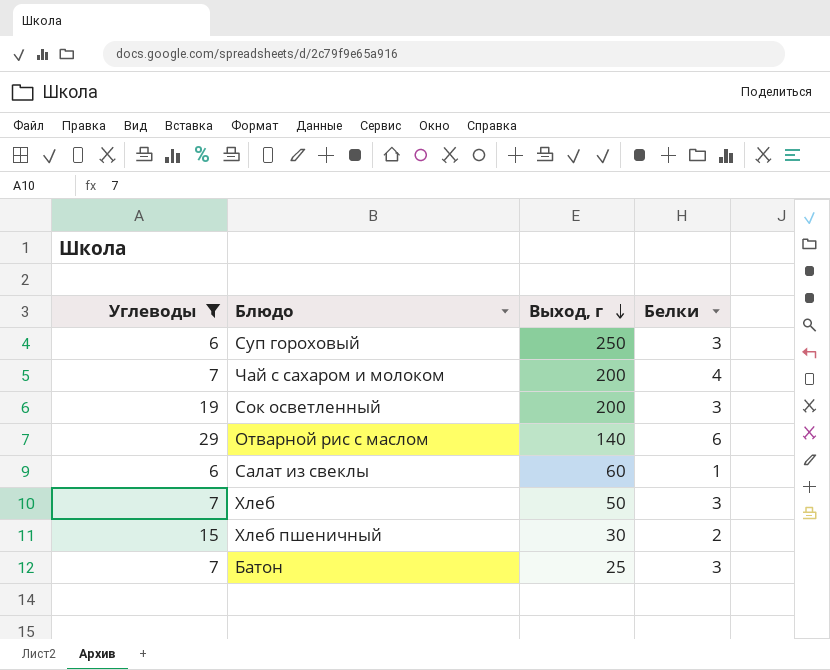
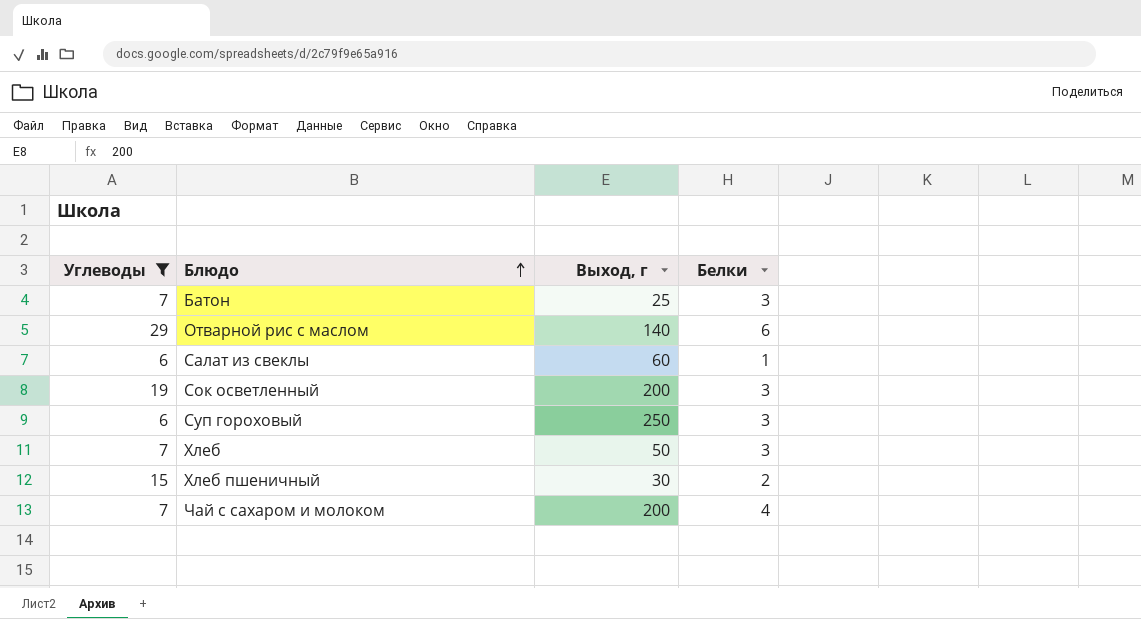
row order: Выход, г descending -> Блюдо ascending

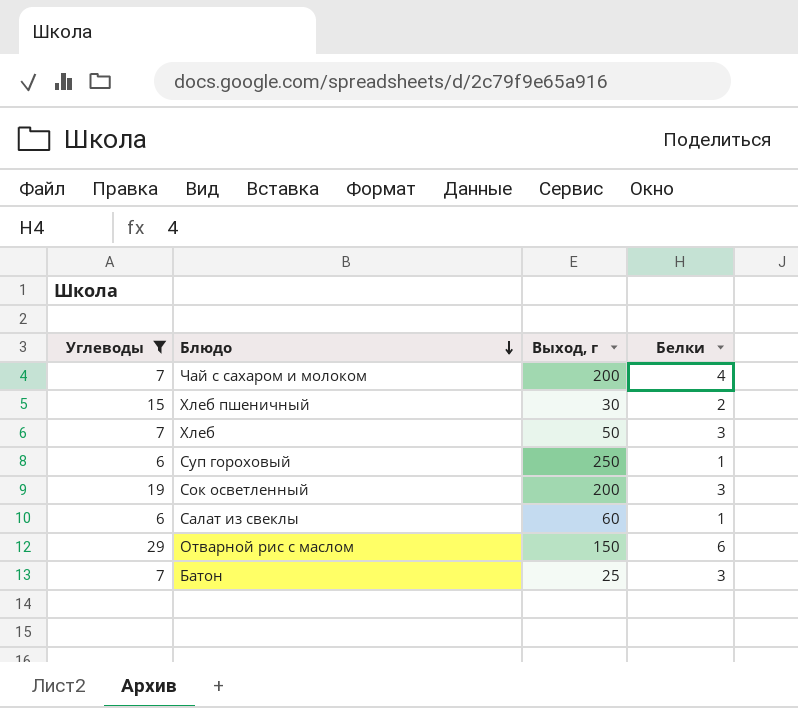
row order: Блюдо ascending -> Блюдо descending
Суп гороховый | Белки: 3 -> 1
Отварной рис с маслом | Выход, г: 140 -> 150

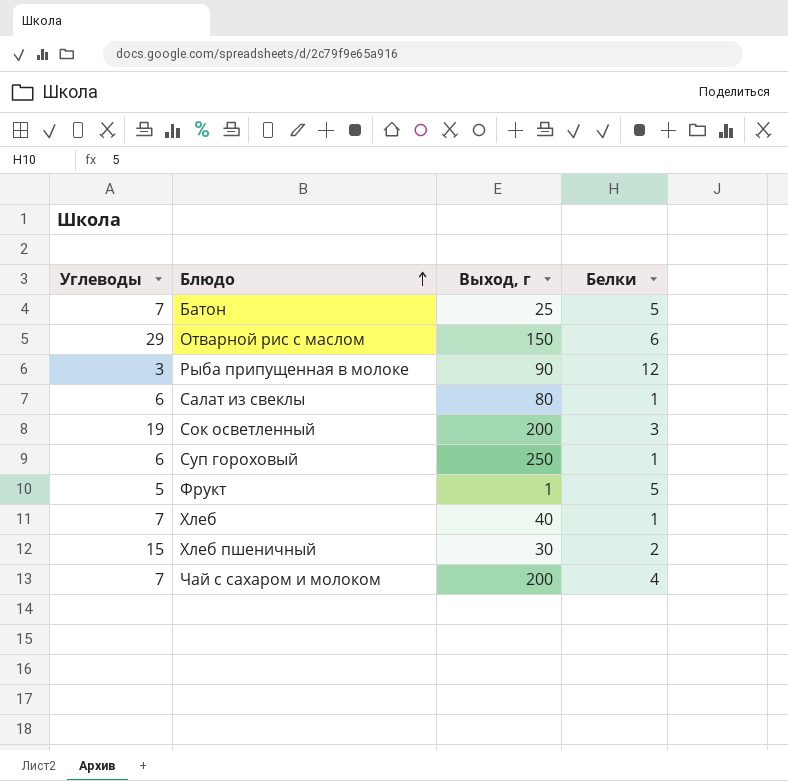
filter: Углеводы >= 6 -> none
row order: Блюдо descending -> Блюдо ascending
Батон | Белки: 3 -> 5
Салат из свеклы | Выход, г: 60 -> 80
Хлеб | Выход, г: 50 -> 40
Хлеб | Белки: 3 -> 1

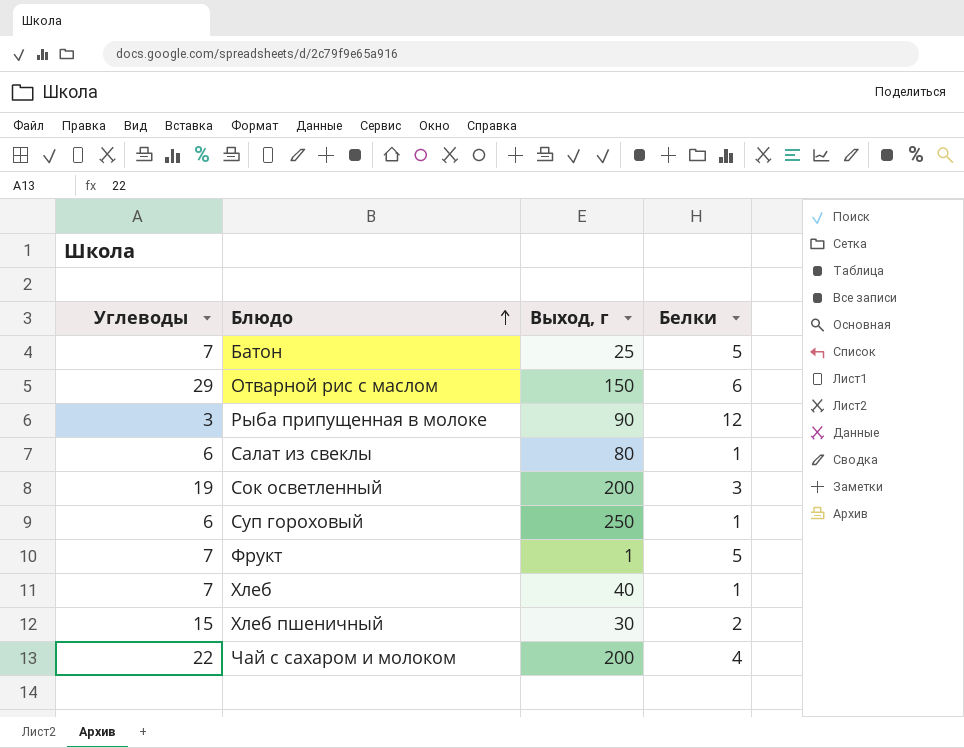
Фрукт | Углеводы: 5 -> 7
Чай с сахаром и молоком | Углеводы: 7 -> 22

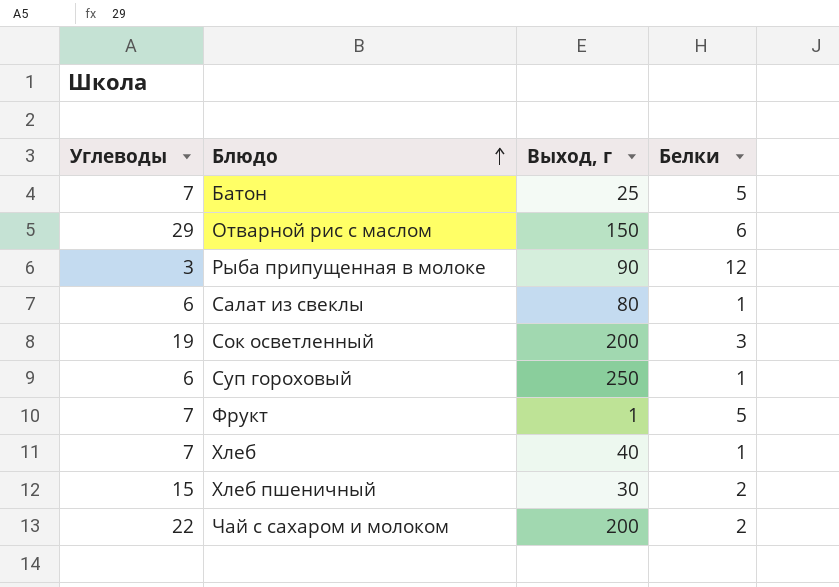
Чай с сахаром и молоком | Белки: 4 -> 2

